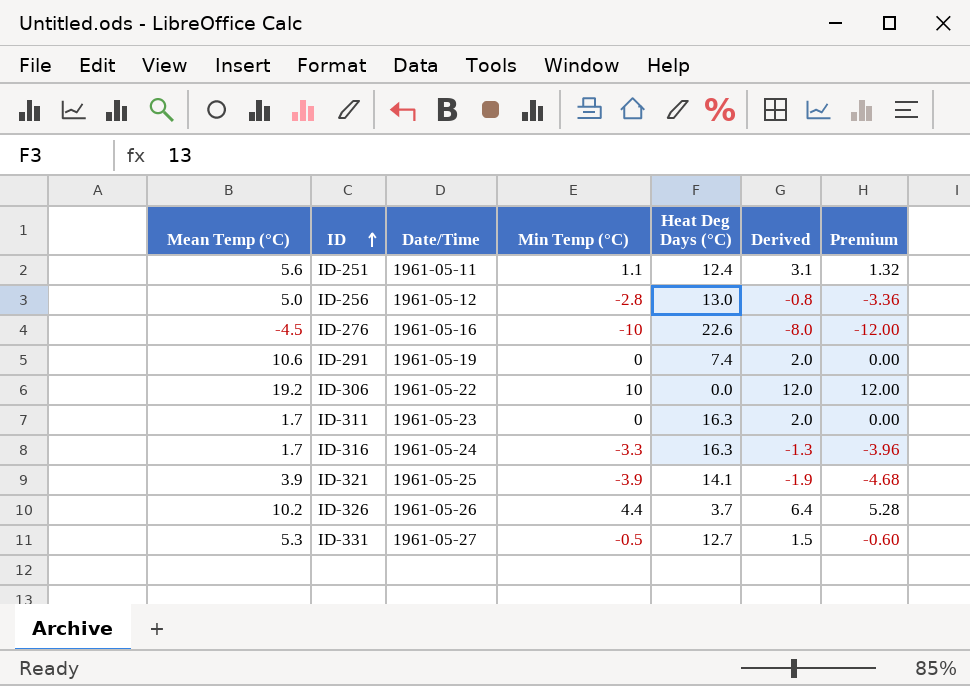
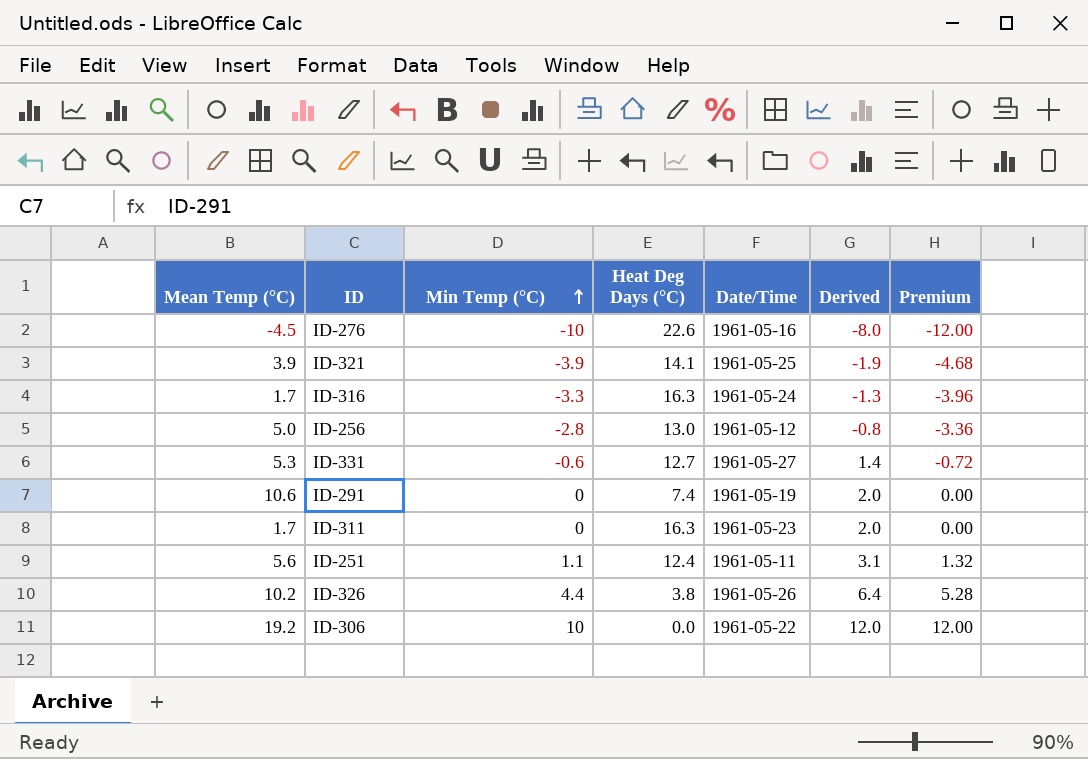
row order: ID ascending -> Min Temp (°C) ascending
column Date/Time | position: 3 -> 5
ID-331 | Min Temp (°C): -0.5 -> -0.6
ID-331 | Derived: 1.5 -> 1.4
ID-331 | Premium: -0.60 -> -0.72
ID-326 | Heat Deg Days (°C): 3.7 -> 3.8

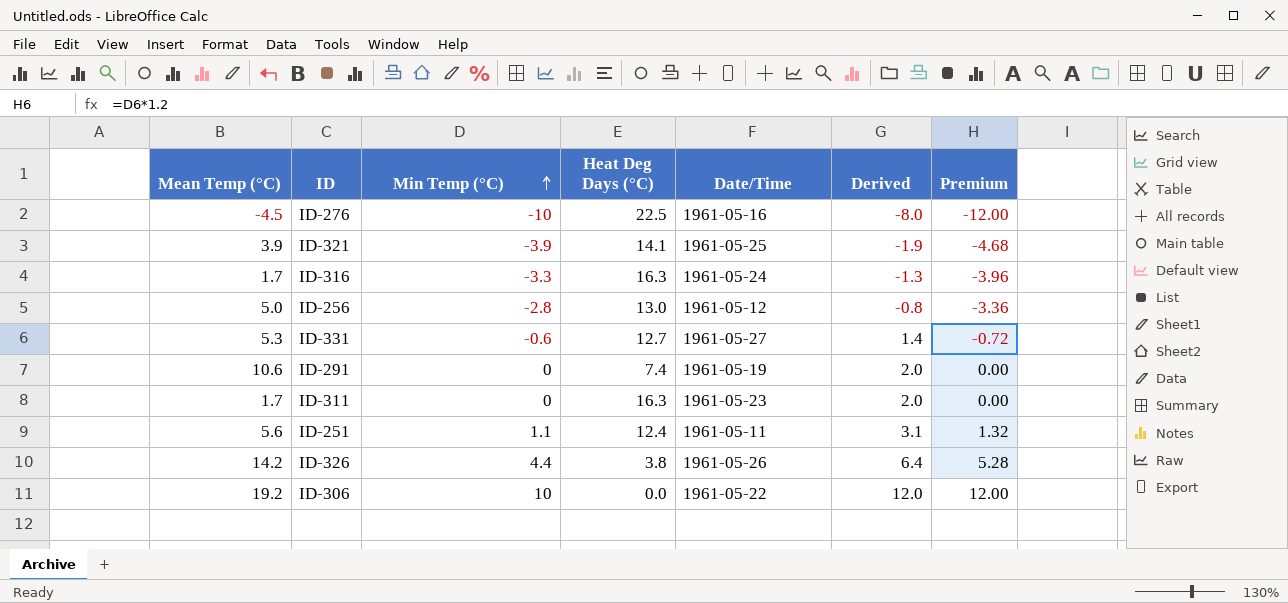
ID-276 | Heat Deg Days (°C): 22.6 -> 22.5
ID-326 | Mean Temp (°C): 10.2 -> 14.2

